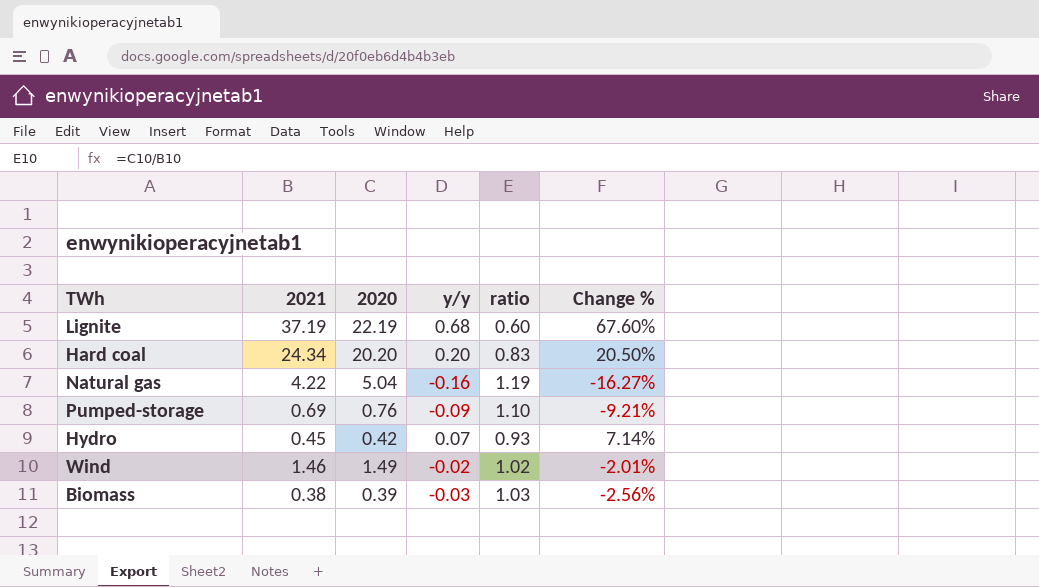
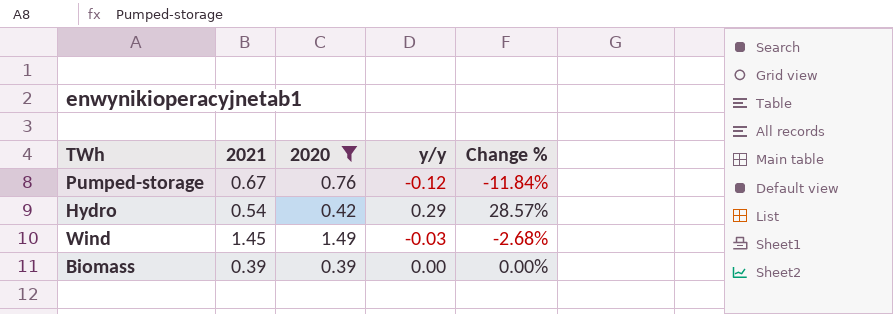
filter: none -> 2020 <= 1.49
column ratio | formula: [2020] / [2021] -> none
Pumped-storage | 2021: 0.69 -> 0.67
Pumped-storage | y/y: -0.09 -> -0.12
Pumped-storage | Change %: -9.21% -> -11.84%
Hydro | 2021: 0.45 -> 0.54
Hydro | y/y: 0.07 -> 0.29
Hydro | Change %: 7.14% -> 28.57%
Wind | 2021: 1.46 -> 1.45
Wind | y/y: -0.02 -> -0.03
Wind | Change %: -2.01% -> -2.68%
Biomass | 2021: 0.38 -> 0.39
Biomass | y/y: -0.03 -> 0.00
Biomass | Change %: -2.56% -> 0.00%

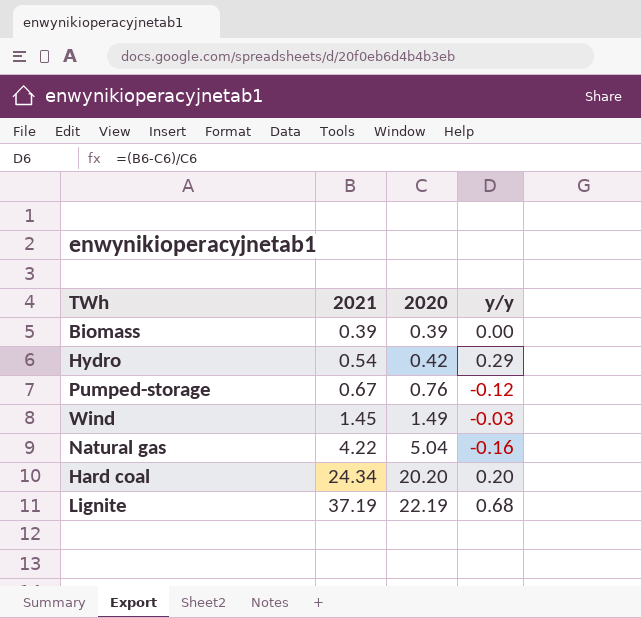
filter: 2020 <= 1.49 -> none
row order: none -> 2021 ascending
column Change % | formula: ([2021] - [2020]) / [2020] -> none

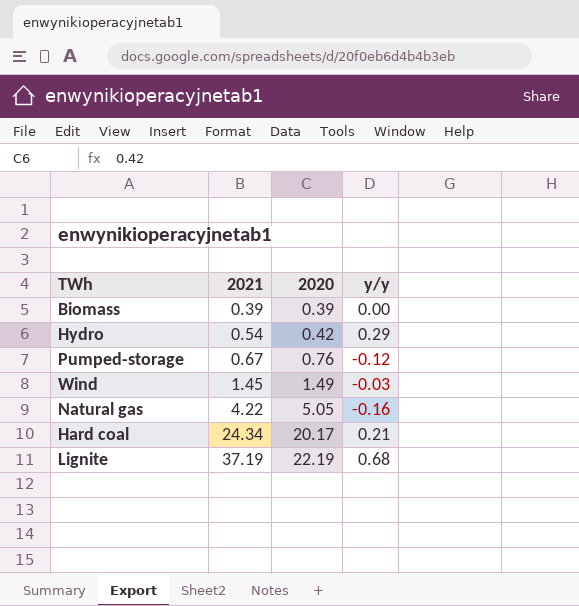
Natural gas | 2020: 5.04 -> 5.05
Hard coal | 2020: 20.20 -> 20.17
Hard coal | y/y: 0.20 -> 0.21

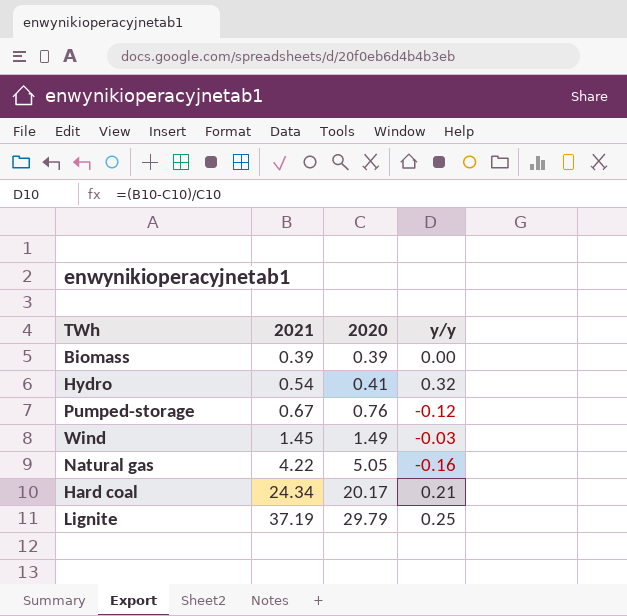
Hydro | 2020: 0.42 -> 0.41
Hydro | y/y: 0.29 -> 0.32
Lignite | 2020: 22.19 -> 29.79
Lignite | y/y: 0.68 -> 0.25

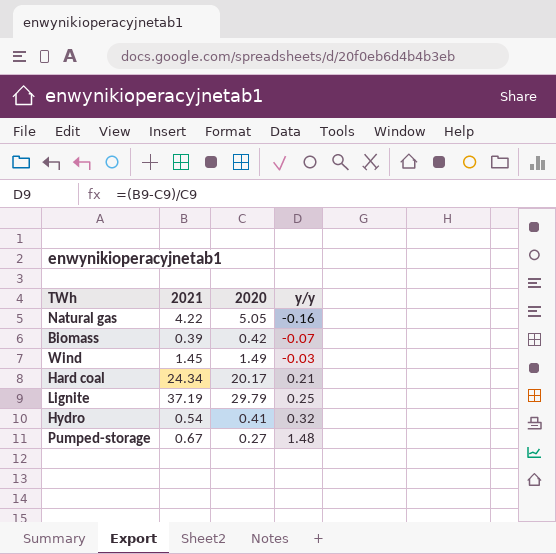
row order: 2021 ascending -> y/y ascending
Biomass | 2020: 0.39 -> 0.42
Biomass | y/y: 0.00 -> -0.07
Pumped-storage | 2020: 0.76 -> 0.27
Pumped-storage | y/y: -0.12 -> 1.48

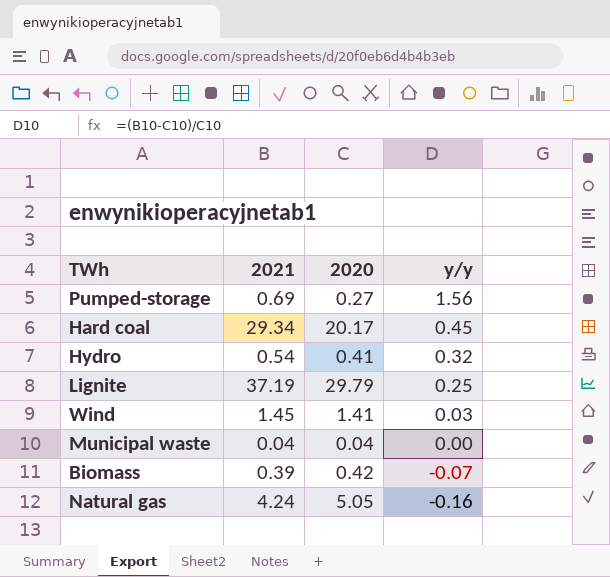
row order: y/y ascending -> y/y descending
Pumped-storage | 2021: 0.67 -> 0.69
Pumped-storage | y/y: 1.48 -> 1.56
Hard coal | 2021: 24.34 -> 29.34
Hard coal | y/y: 0.21 -> 0.45
Wind | 2020: 1.49 -> 1.41
Wind | y/y: -0.03 -> 0.03
row Municipal waste: none -> 0.04 | 0.04 | 0.00
Natural gas | 2021: 4.22 -> 4.24

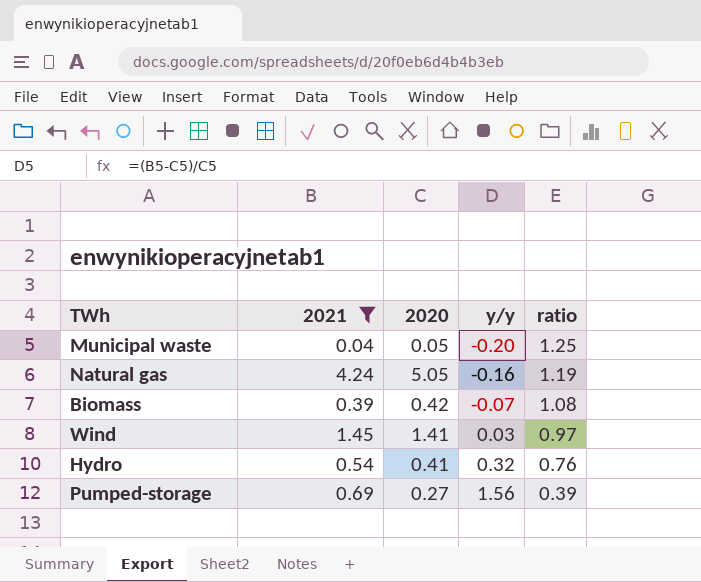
filter: none -> 2021 <= 4.24
row order: y/y descending -> y/y ascending
column ratio | formula: none -> [2020] / [2021]
Municipal waste | 2020: 0.04 -> 0.05
Municipal waste | y/y: 0.00 -> -0.20

